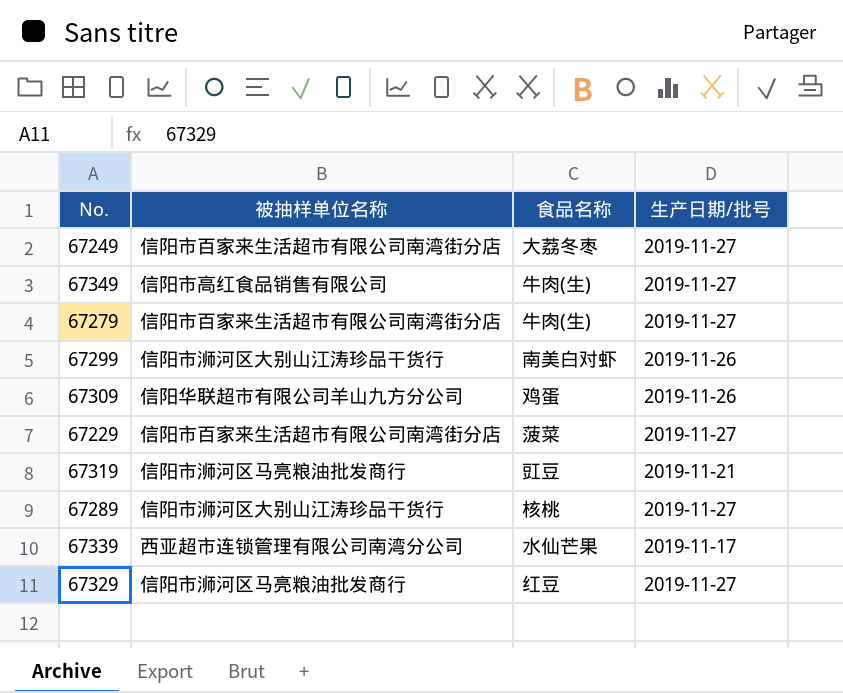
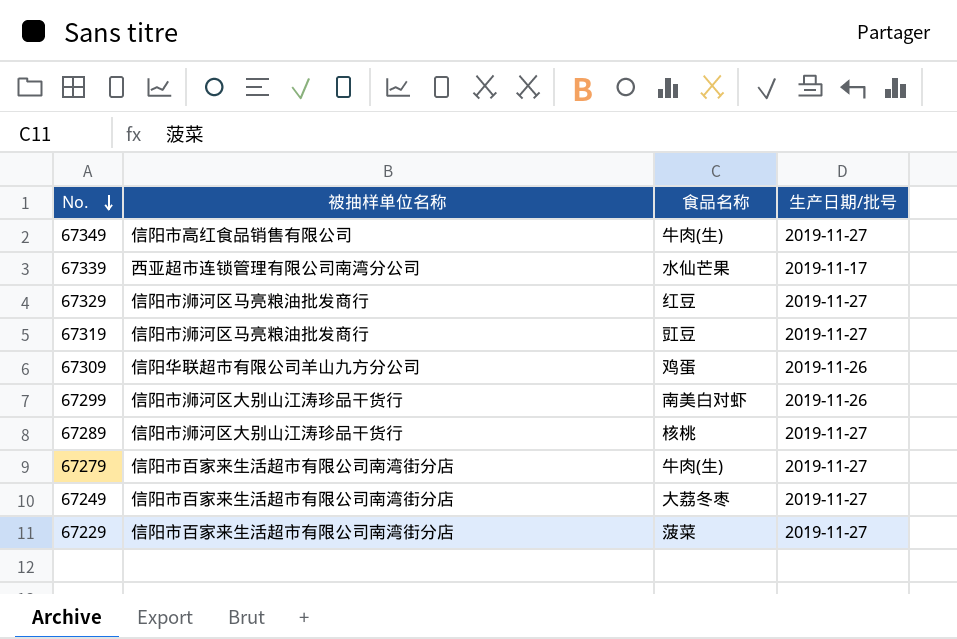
row order: none -> No. descending
67319 | 生产日期/批号: 2019-11-21 -> 2019-11-27

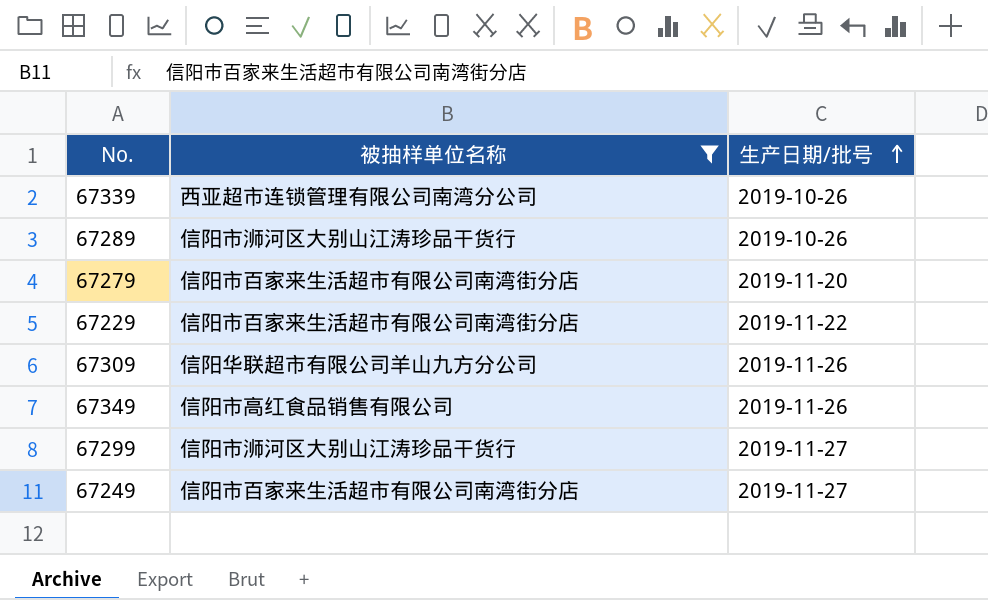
filter: none -> 被抽样单位名称 != 信阳市浉河区马亮粮油批发商行
row order: No. descending -> 生产日期/批号 ascending
column 食品名称 | position: 3 -> none
67339 | 生产日期/批号: 2019-11-17 -> 2019-10-26
67289 | 生产日期/批号: 2019-11-27 -> 2019-10-26
67279 | 生产日期/批号: 2019-11-27 -> 2019-11-20
67229 | 生产日期/批号: 2019-11-27 -> 2019-11-22
67349 | 生产日期/批号: 2019-11-27 -> 2019-11-26
67299 | 生产日期/批号: 2019-11-26 -> 2019-11-27

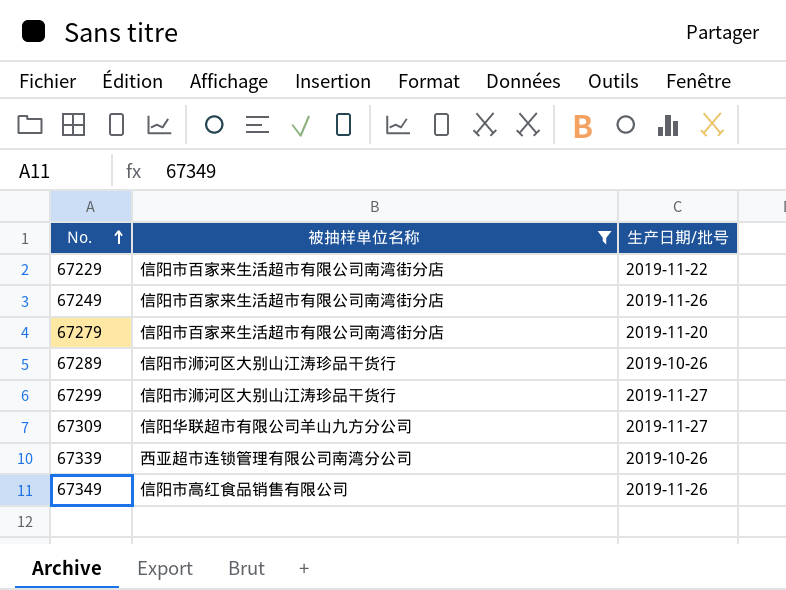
row order: 生产日期/批号 ascending -> No. ascending
67249 | 生产日期/批号: 2019-11-27 -> 2019-11-26
67309 | 生产日期/批号: 2019-11-26 -> 2019-11-27

